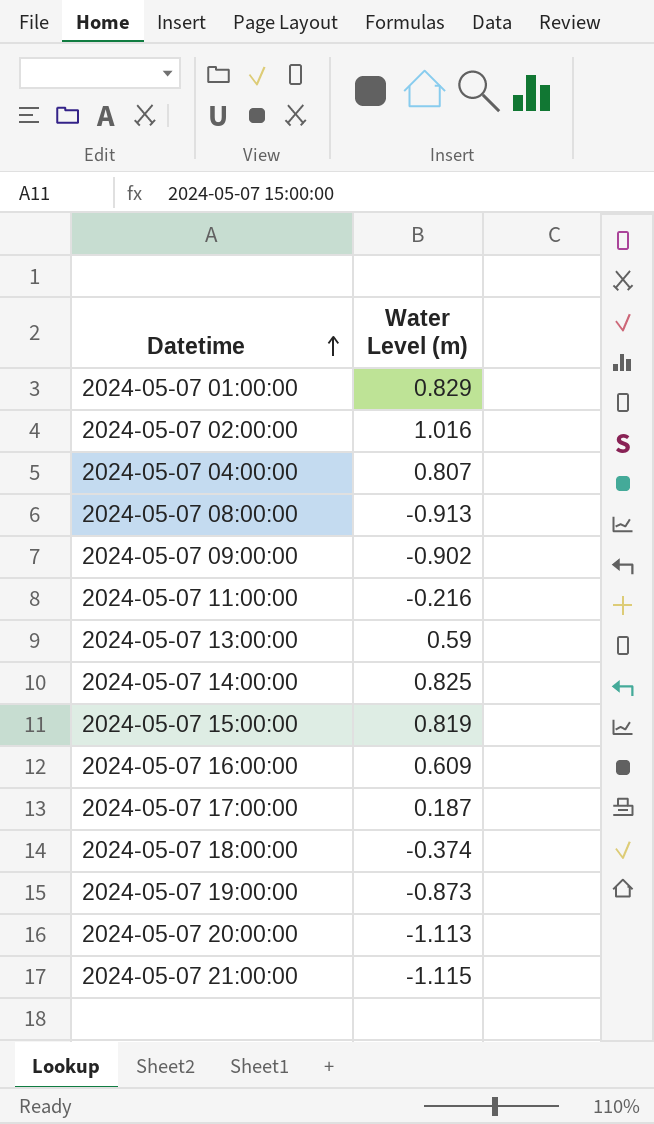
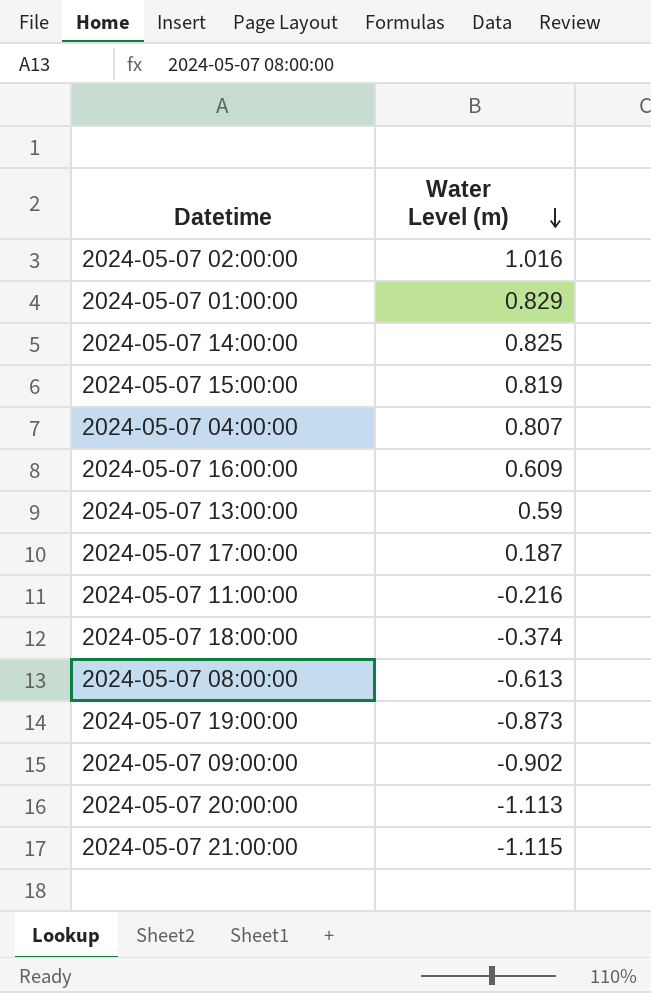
row order: Datetime ascending -> Water Level (m) descending
2024-05-07 08:00:00 | Water Level (m): -0.913 -> -0.613

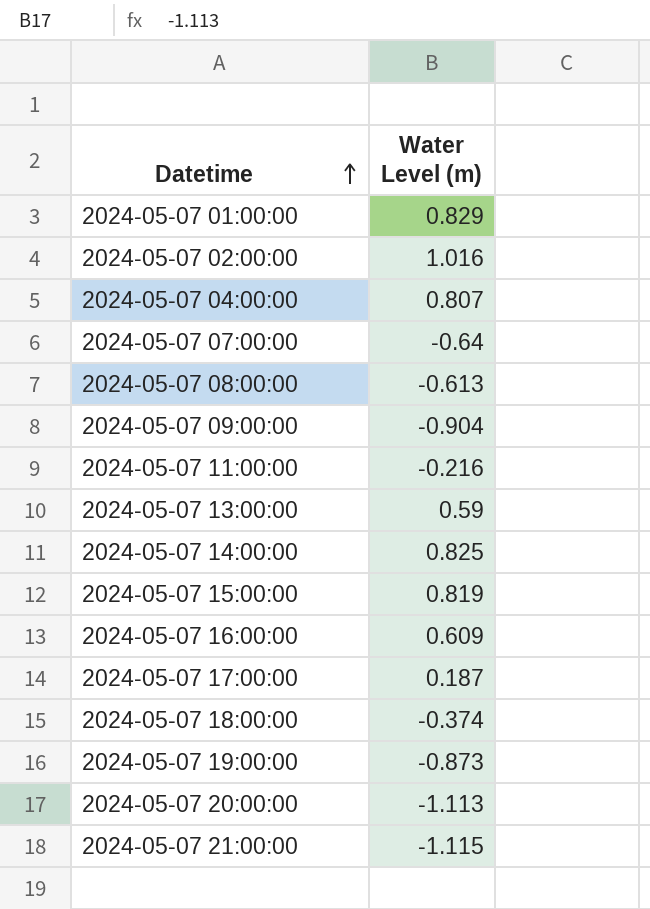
row order: Water Level (m) descending -> Datetime ascending
row 2024-05-07 07:00:00: none -> -0.64
2024-05-07 09:00:00 | Water Level (m): -0.902 -> -0.904

